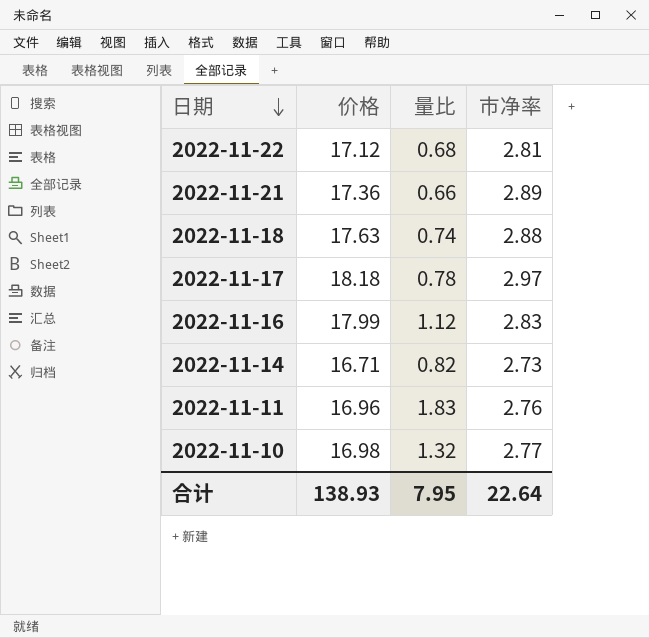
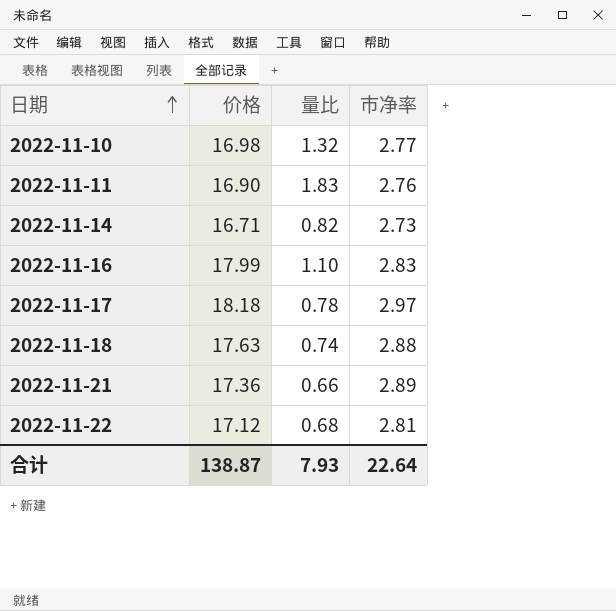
row order: 日期 descending -> 日期 ascending
2022-11-11 | 价格: 16.96 -> 16.90
2022-11-16 | 量比: 1.12 -> 1.10
合计 | 价格: 138.93 -> 138.87
合计 | 量比: 7.95 -> 7.93

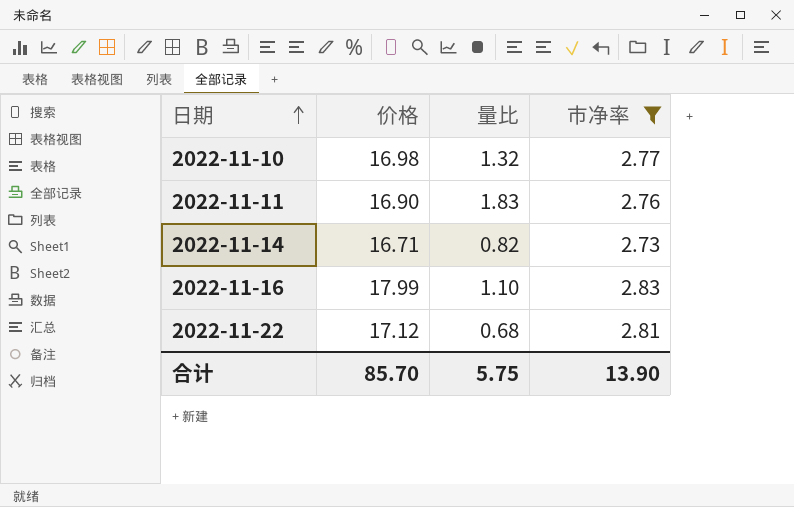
filter: none -> 市净率 <= 2.83
合计 | 价格: 138.87 -> 85.70
合计 | 量比: 7.93 -> 5.75
合计 | 市净率: 22.64 -> 13.90

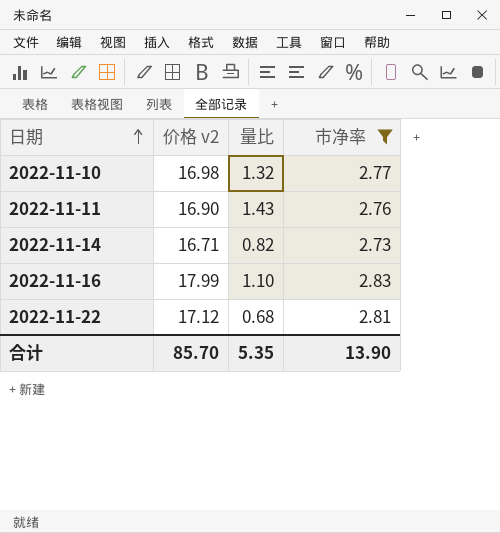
column name: 价格 -> 价格 v2
2022-11-11 | 量比: 1.83 -> 1.43
合计 | 量比: 5.75 -> 5.35

